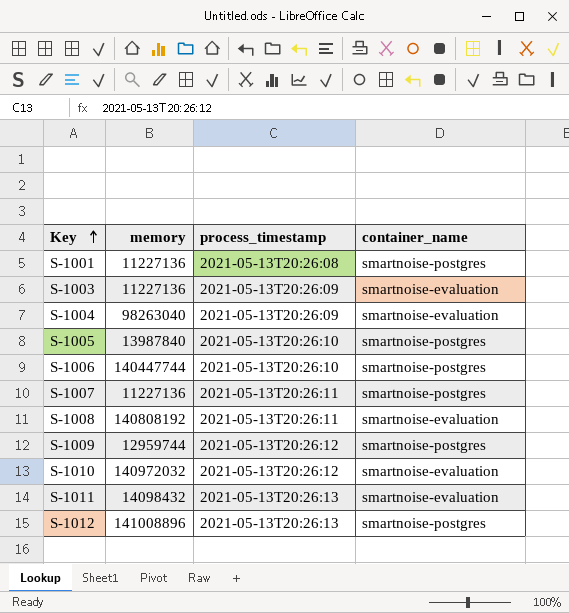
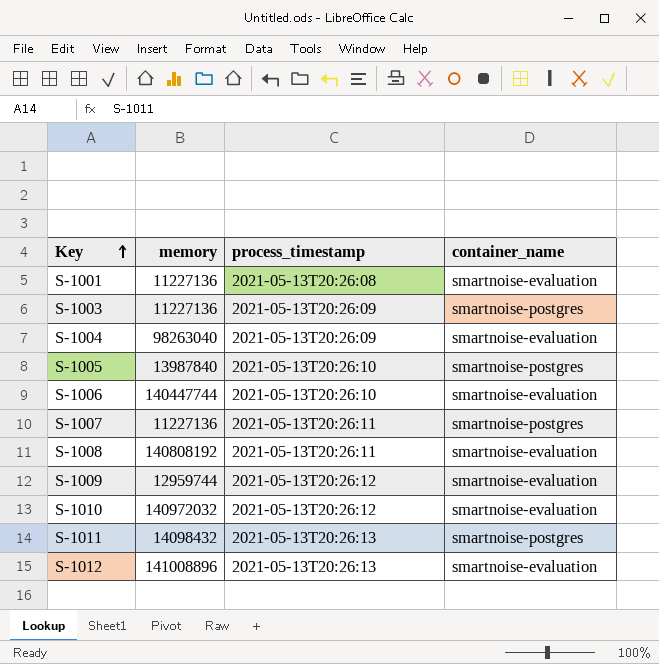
S-1001 | container_name: smartnoise-postgres -> smartnoise-evaluation
S-1003 | container_name: smartnoise-evaluation -> smartnoise-postgres
S-1006 | container_name: smartnoise-postgres -> smartnoise-evaluation
S-1009 | container_name: smartnoise-postgres -> smartnoise-evaluation
S-1011 | container_name: smartnoise-evaluation -> smartnoise-postgres
S-1012 | container_name: smartnoise-postgres -> smartnoise-evaluation

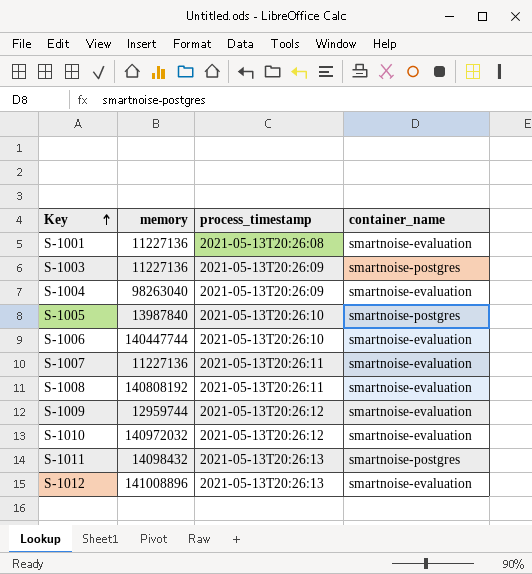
S-1007 | container_name: smartnoise-postgres -> smartnoise-evaluation

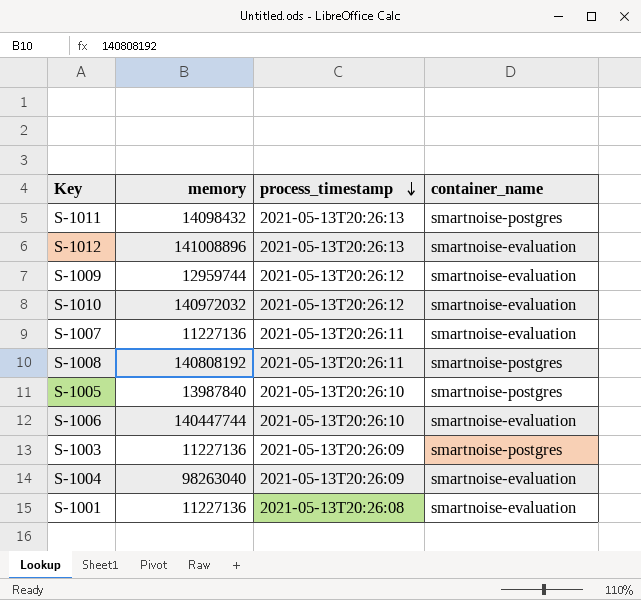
row order: Key ascending -> process_timestamp descending
S-1008 | container_name: smartnoise-evaluation -> smartnoise-postgres

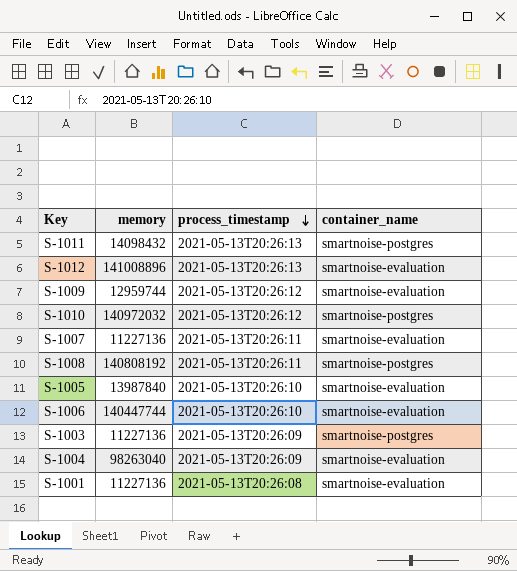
S-1010 | container_name: smartnoise-evaluation -> smartnoise-postgres
S-1005 | container_name: smartnoise-postgres -> smartnoise-evaluation

